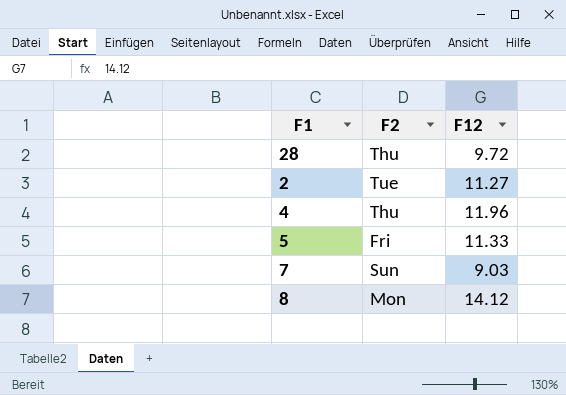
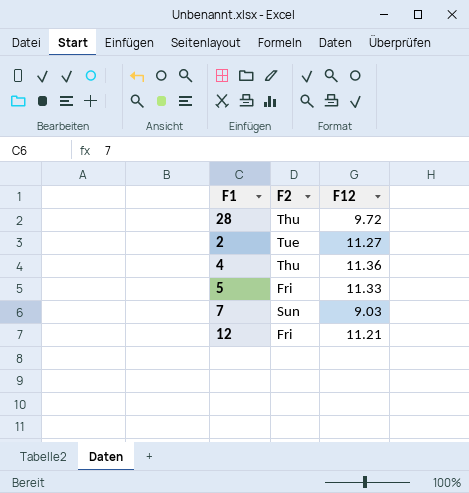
row 8: Mon | 14.12 -> none
4 | F12: 11.96 -> 11.36
row 12: none -> Fri | 11.21

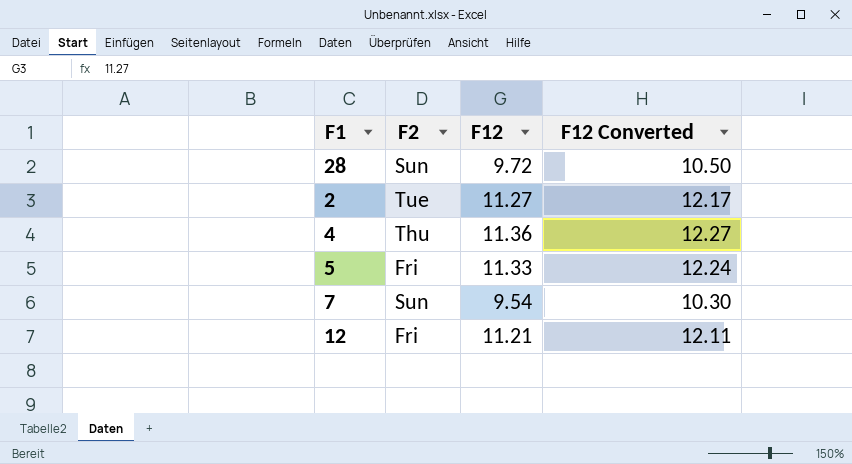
column F12 Converted | formula: none -> [F12] * 1.08
28 | F2: Thu -> Sun
7 | F12: 9.03 -> 9.54

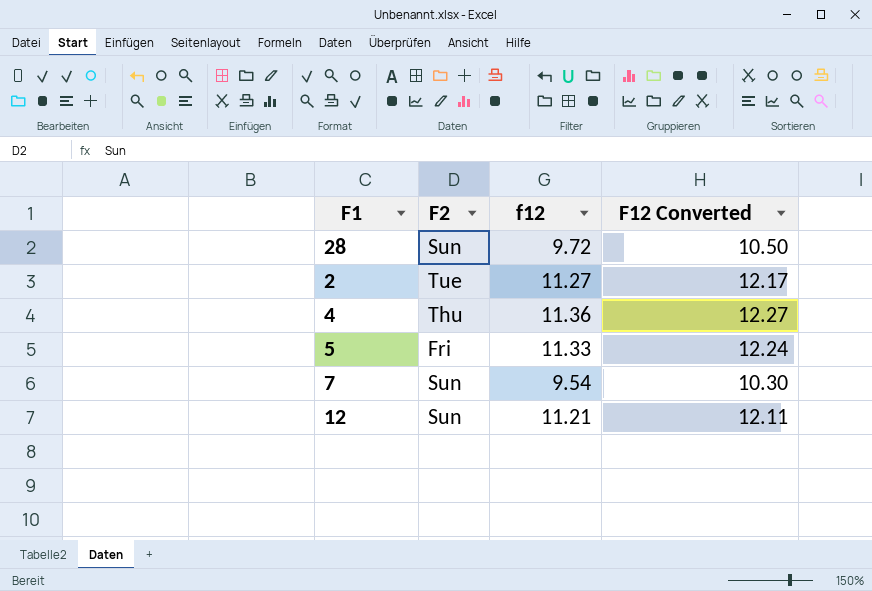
column name: F12 -> f12
12 | F2: Fri -> Sun

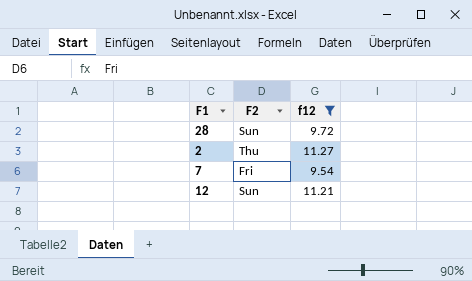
filter: none -> f12 <= 11.27
column F12 Converted | formula: [f12] * 1.08 -> none
2 | F2: Tue -> Thu
7 | F2: Sun -> Fri

